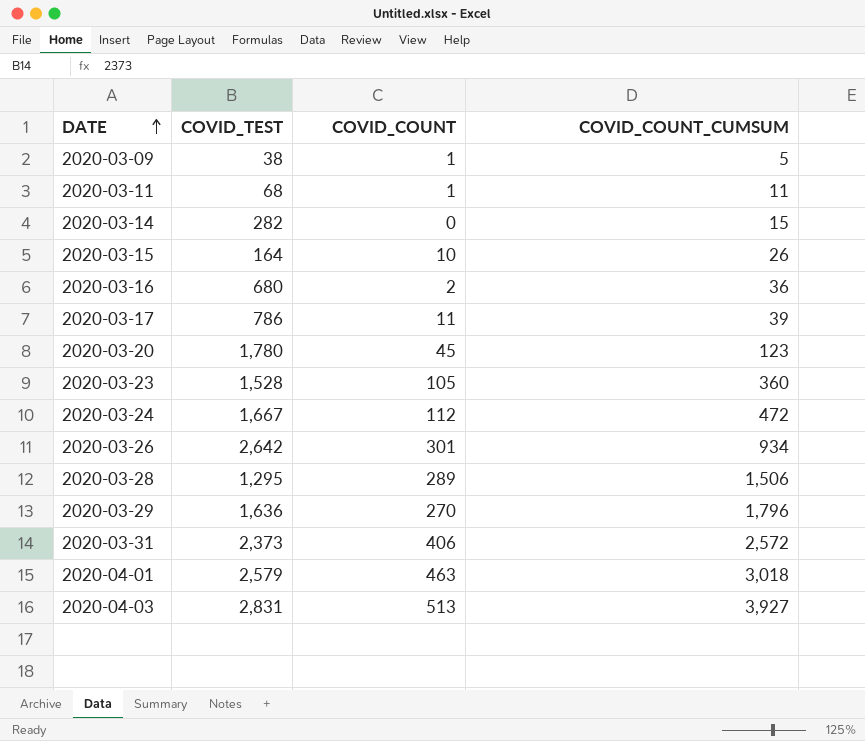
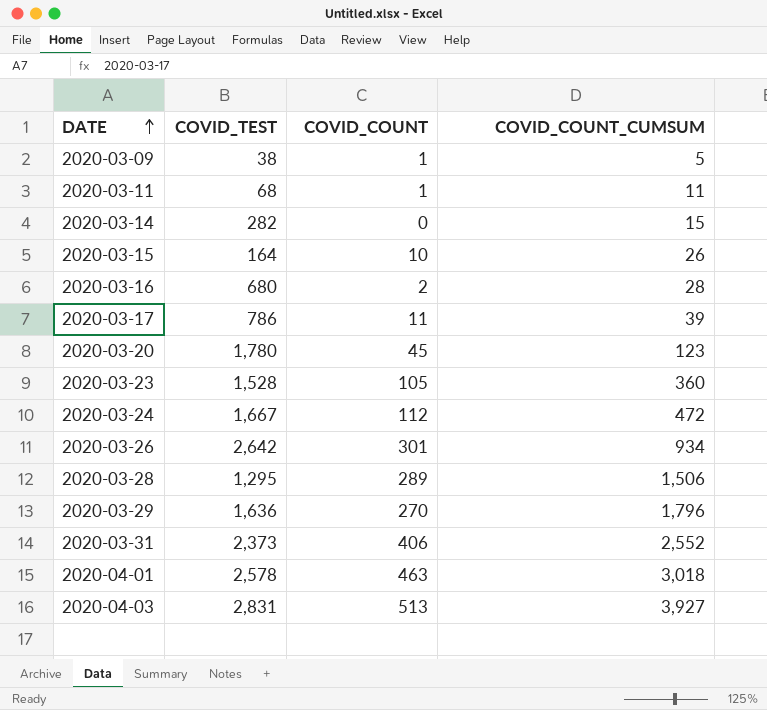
2020-03-16 | COVID_COUNT_CUMSUM: 36 -> 28
2020-03-31 | COVID_COUNT_CUMSUM: 2,572 -> 2,552
2020-04-01 | COVID_TEST: 2,579 -> 2,578

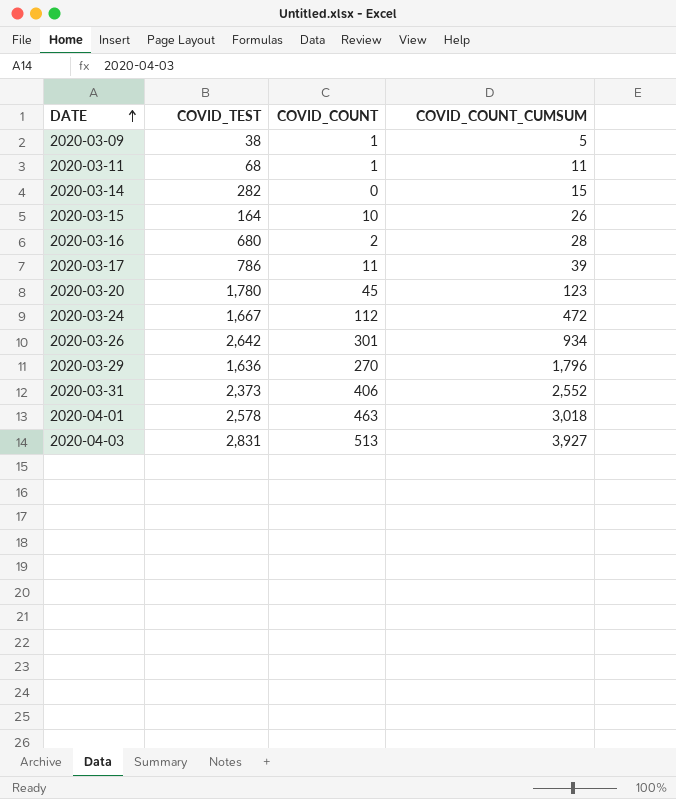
row 2020-03-23: 1,528 | 105 | 360 -> none
row 2020-03-28: 1,295 | 289 | 1,506 -> none

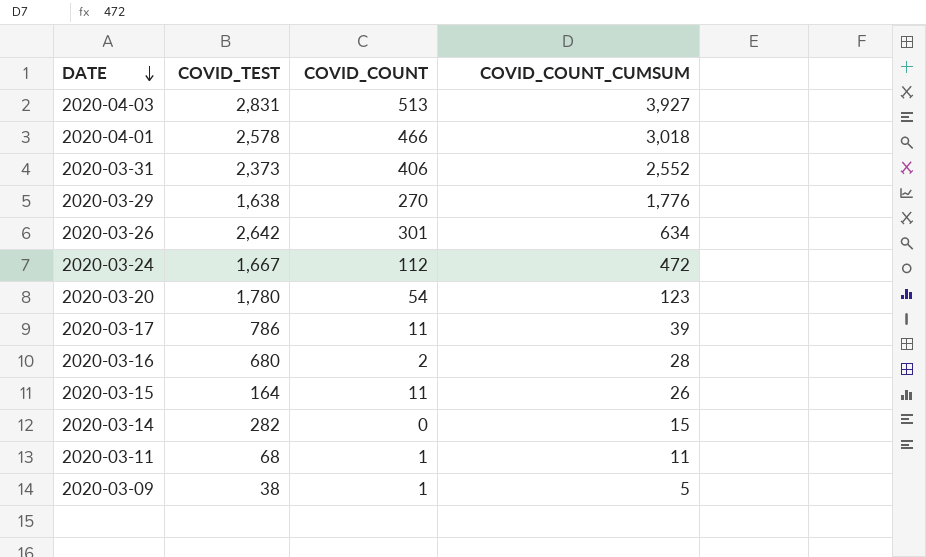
row order: DATE ascending -> DATE descending
2020-04-01 | COVID_COUNT: 463 -> 466
2020-03-29 | COVID_TEST: 1,636 -> 1,638
2020-03-29 | COVID_COUNT_CUMSUM: 1,796 -> 1,776
2020-03-26 | COVID_COUNT_CUMSUM: 934 -> 634
2020-03-20 | COVID_COUNT: 45 -> 54
2020-03-15 | COVID_COUNT: 10 -> 11

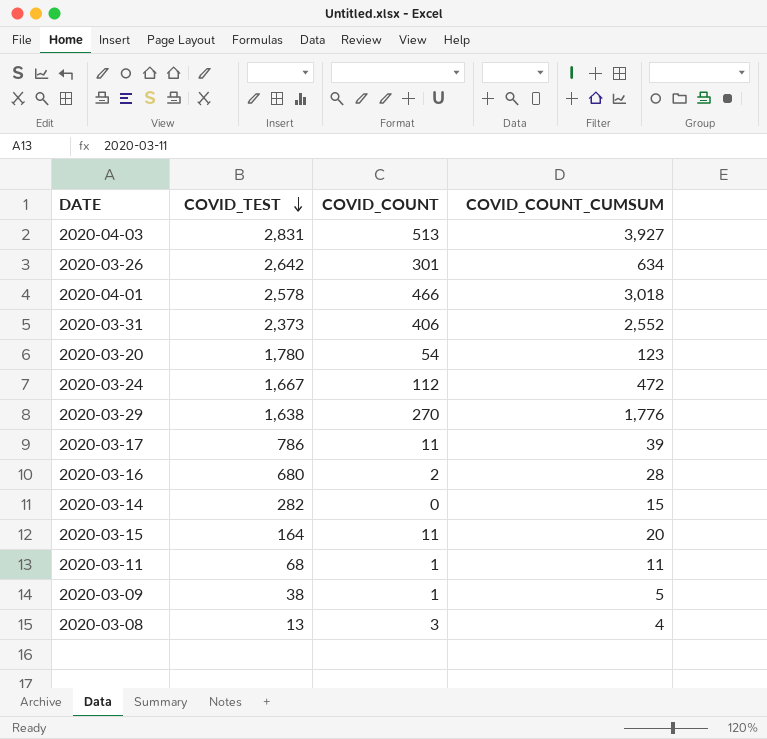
row order: DATE descending -> COVID_TEST descending
2020-03-15 | COVID_COUNT_CUMSUM: 26 -> 20
row 2020-03-08: none -> 13 | 3 | 4

